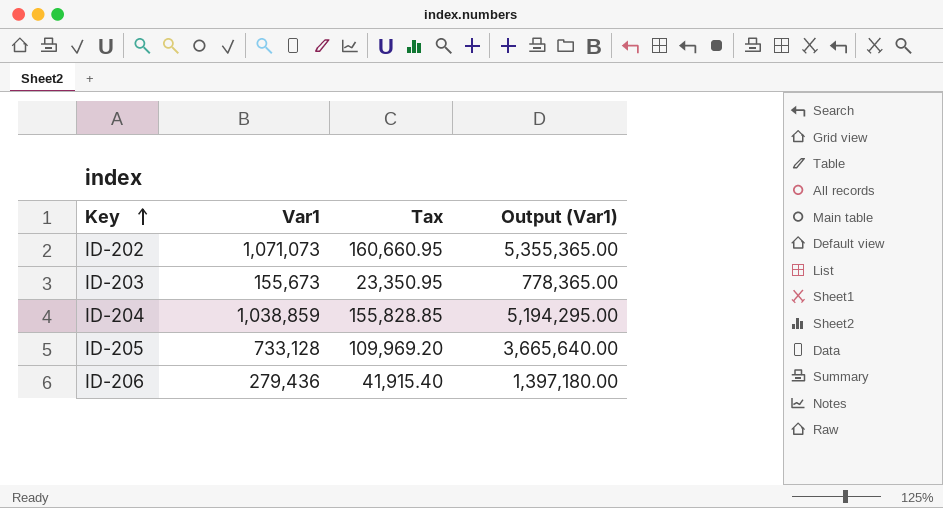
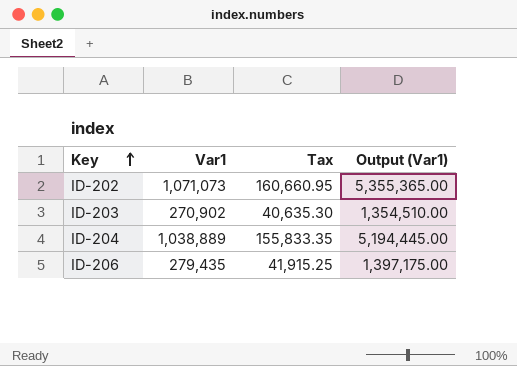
row ID-205: 733,128 | 109,969.20 | 3,665,640.00 -> none
ID-203 | Var1: 155,673 -> 270,902
ID-203 | Tax: 23,350.95 -> 40,635.30
ID-203 | Output (Var1): 778,365.00 -> 1,354,510.00
ID-204 | Var1: 1,038,859 -> 1,038,889
ID-204 | Tax: 155,828.85 -> 155,833.35
ID-204 | Output (Var1): 5,194,295.00 -> 5,194,445.00
ID-206 | Var1: 279,436 -> 279,435
ID-206 | Tax: 41,915.40 -> 41,915.25
ID-206 | Output (Var1): 1,397,180.00 -> 1,397,175.00

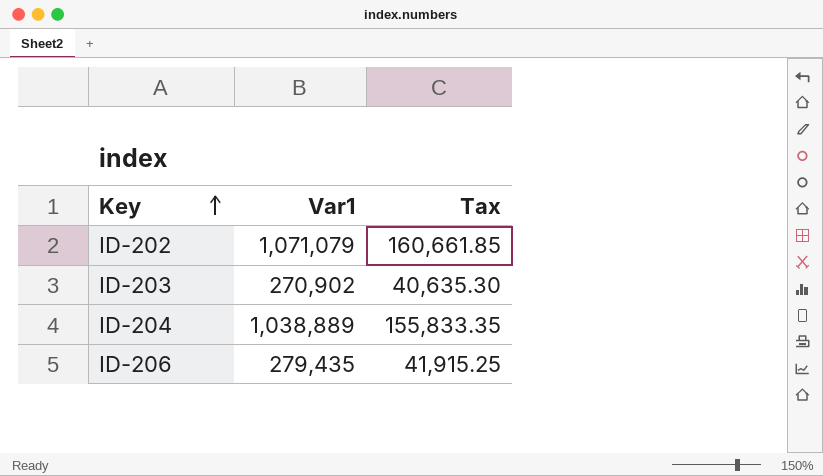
column Output (Var1) | formula: [Var1] * 5 -> none
ID-202 | Var1: 1,071,073 -> 1,071,079
ID-202 | Tax: 160,660.95 -> 160,661.85

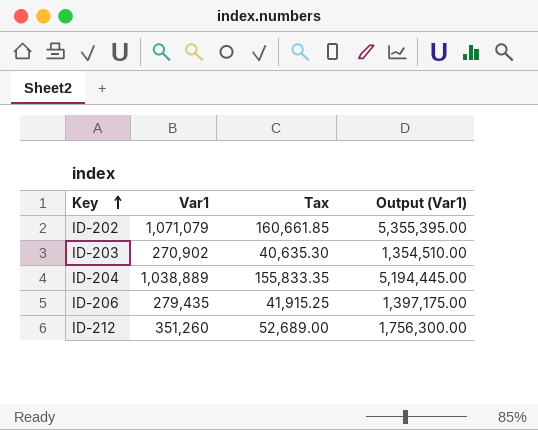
column Output (Var1) | formula: none -> [Var1] * 5
row ID-212: none -> 351,260 | 52,689.00 | 1,756,300.00

